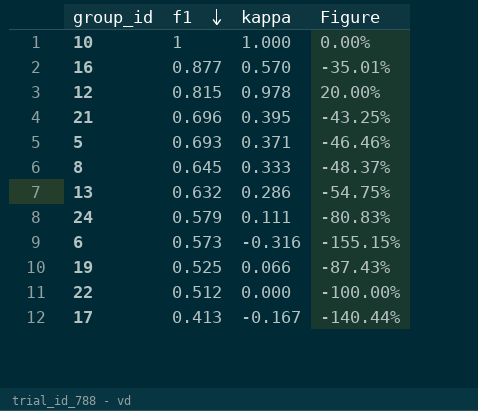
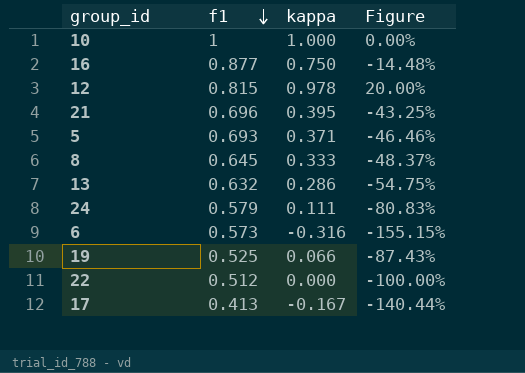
16 | kappa: 0.570 -> 0.750
16 | Figure: -35.01% -> -14.48%

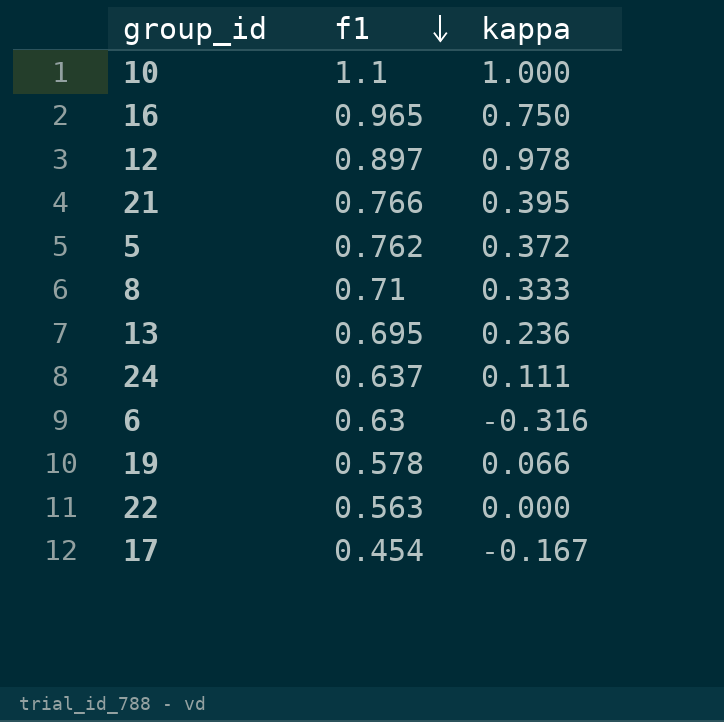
column Figure | formula: ([kappa] - [f1]) / [f1] -> none
10 | f1: 1 -> 1.1
16 | f1: 0.877 -> 0.965
12 | f1: 0.815 -> 0.897
21 | f1: 0.696 -> 0.766
5 | f1: 0.693 -> 0.762
5 | kappa: 0.371 -> 0.372
8 | f1: 0.645 -> 0.71
13 | f1: 0.632 -> 0.695
13 | kappa: 0.286 -> 0.236
24 | f1: 0.579 -> 0.637
6 | f1: 0.573 -> 0.63
19 | f1: 0.525 -> 0.578
22 | f1: 0.512 -> 0.563
17 | f1: 0.413 -> 0.454

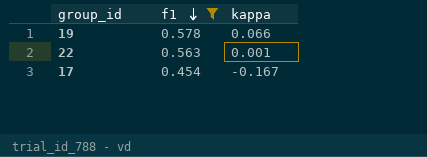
filter: none -> f1 <= 0.578
22 | kappa: 0.000 -> 0.001

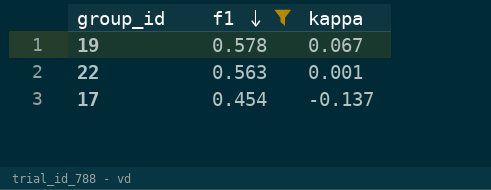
19 | kappa: 0.066 -> 0.067
17 | kappa: -0.167 -> -0.137

